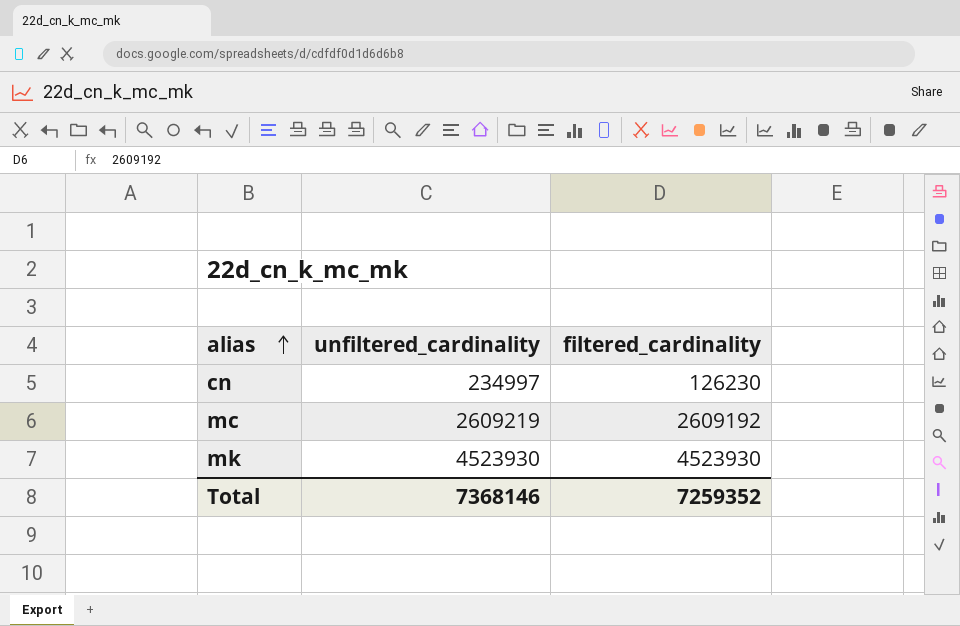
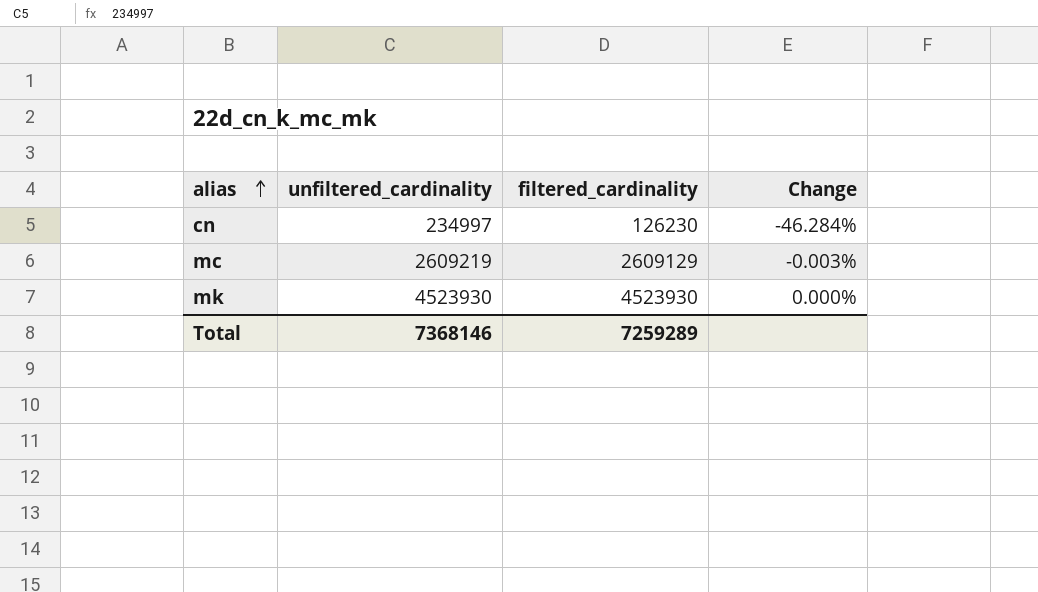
column Change | formula: none -> ([filtered_cardinality] - [unfiltered_cardinality]) / [unfiltered_cardinality]
mc | filtered_cardinality: 2609192 -> 2609129
Total | filtered_cardinality: 7259352 -> 7259289

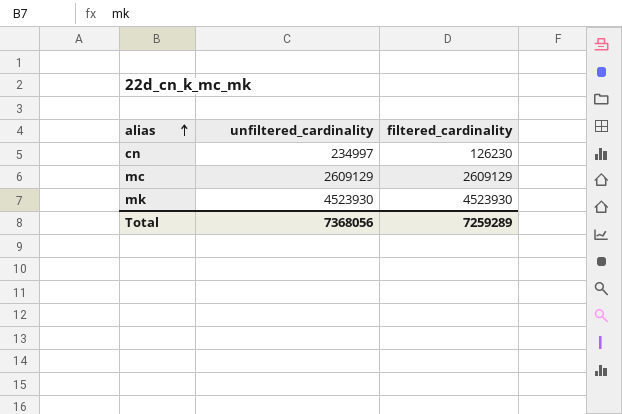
column Change | formula: ([filtered_cardinality] - [unfiltered_cardinality]) / [unfiltered_cardinality] -> none
mc | unfiltered_cardinality: 2609219 -> 2609129
Total | unfiltered_cardinality: 7368146 -> 7368056

